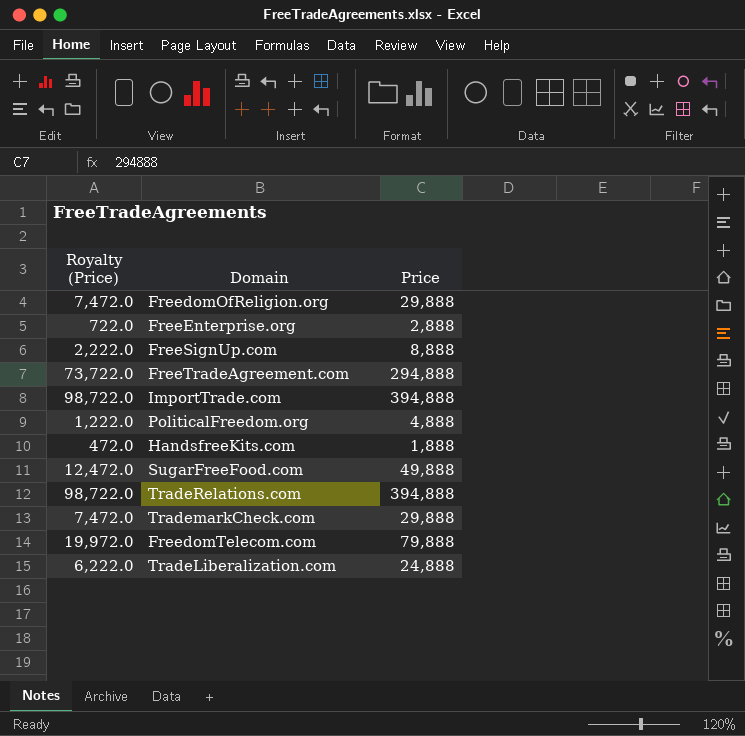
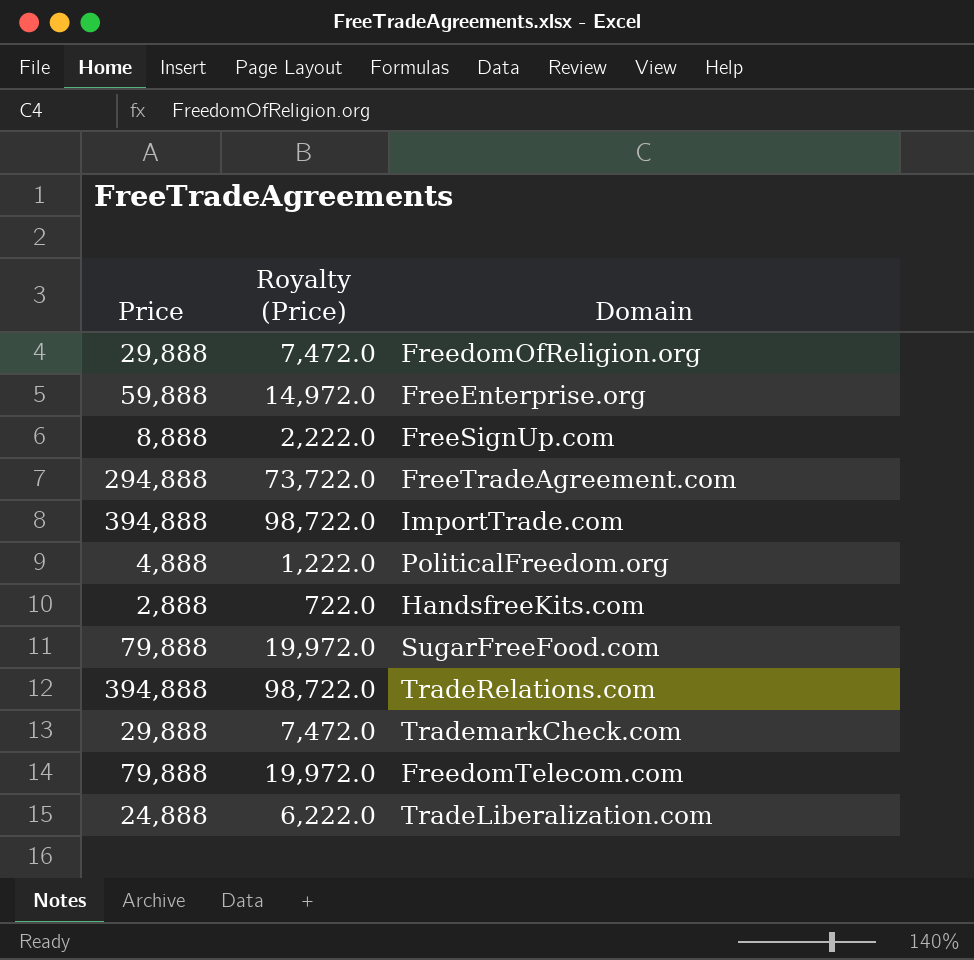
column Price | position: 3 -> 1
FreeEnterprise.org | Price: 2,888 -> 59,888
FreeEnterprise.org | Royalty (Price): 722.0 -> 14,972.0
HandsfreeKits.com | Price: 1,888 -> 2,888
HandsfreeKits.com | Royalty (Price): 472.0 -> 722.0
SugarFreeFood.com | Price: 49,888 -> 79,888
SugarFreeFood.com | Royalty (Price): 12,472.0 -> 19,972.0

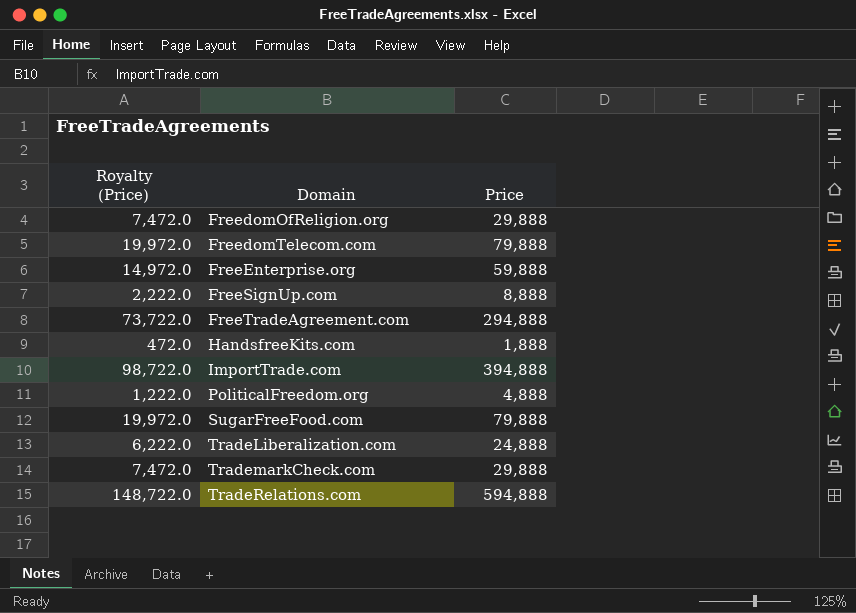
row order: none -> Domain ascending
column Price | position: 1 -> 3
HandsfreeKits.com | Royalty (Price): 722.0 -> 472.0
HandsfreeKits.com | Price: 2,888 -> 1,888
TradeRelations.com | Royalty (Price): 98,722.0 -> 148,722.0
TradeRelations.com | Price: 394,888 -> 594,888

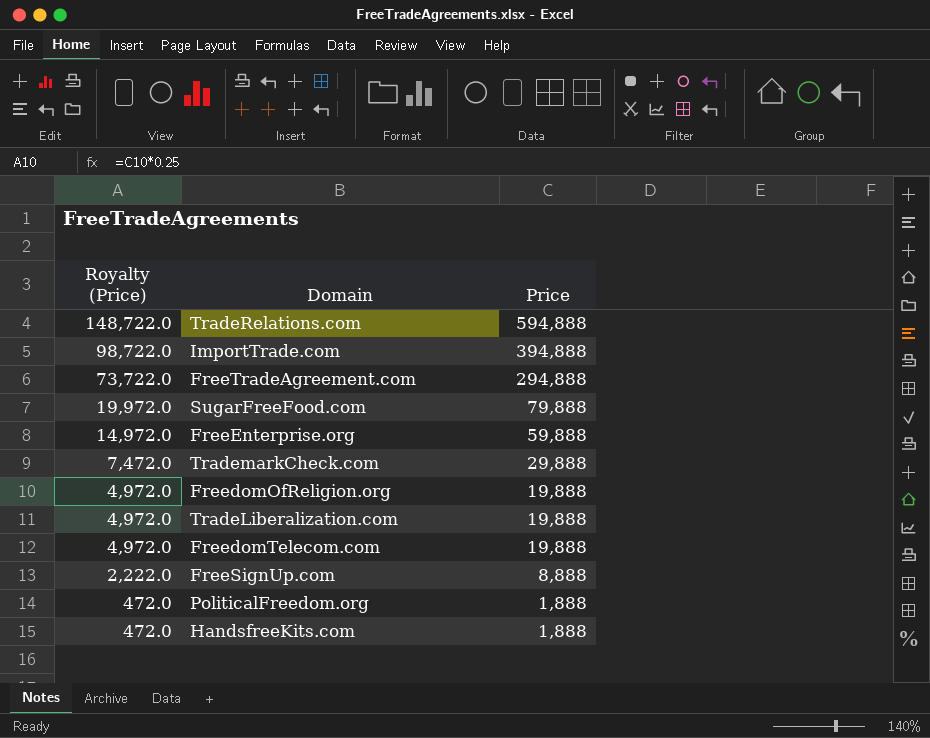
row order: Domain ascending -> Royalty (Price) descending
FreedomOfReligion.org | Royalty (Price): 7,472.0 -> 4,972.0
FreedomOfReligion.org | Price: 29,888 -> 19,888
TradeLiberalization.com | Royalty (Price): 6,222.0 -> 4,972.0
TradeLiberalization.com | Price: 24,888 -> 19,888
FreedomTelecom.com | Royalty (Price): 19,972.0 -> 4,972.0
FreedomTelecom.com | Price: 79,888 -> 19,888
PoliticalFreedom.org | Royalty (Price): 1,222.0 -> 472.0
PoliticalFreedom.org | Price: 4,888 -> 1,888

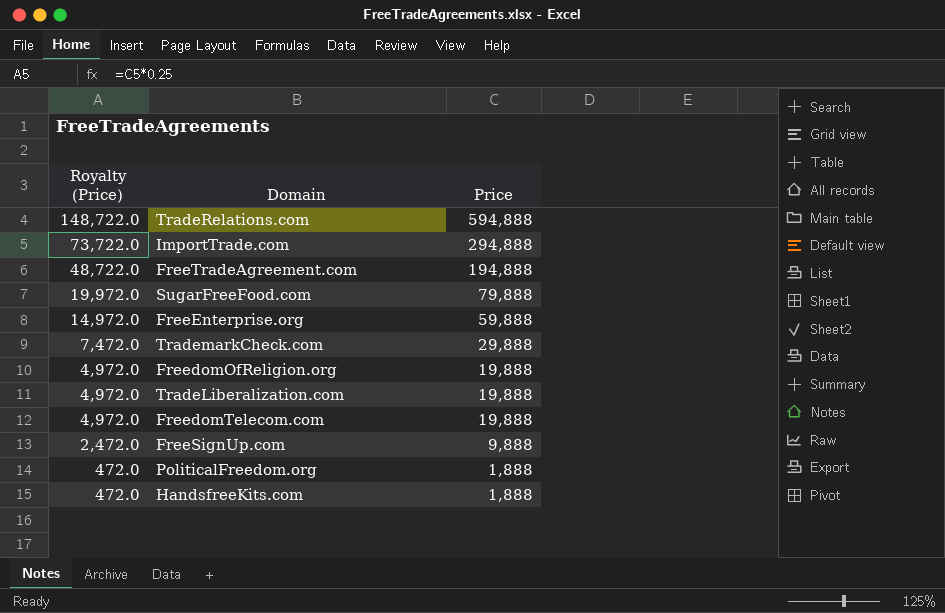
ImportTrade.com | Royalty (Price): 98,722.0 -> 73,722.0
ImportTrade.com | Price: 394,888 -> 294,888
FreeTradeAgreement.com | Royalty (Price): 73,722.0 -> 48,722.0
FreeTradeAgreement.com | Price: 294,888 -> 194,888
FreeSignUp.com | Royalty (Price): 2,222.0 -> 2,472.0
FreeSignUp.com | Price: 8,888 -> 9,888

